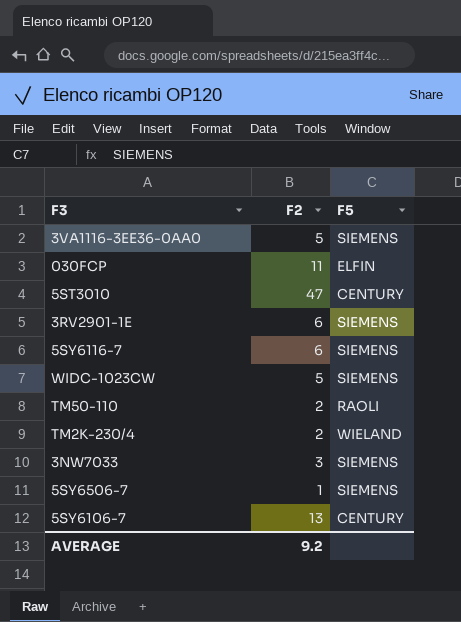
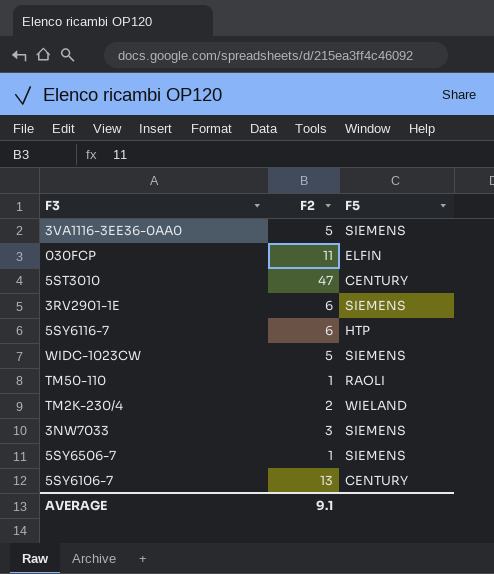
5SY6116-7 | F5: SIEMENS -> HTP
TM50-110 | F2: 2 -> 1
AVERAGE | F2: 9.2 -> 9.1

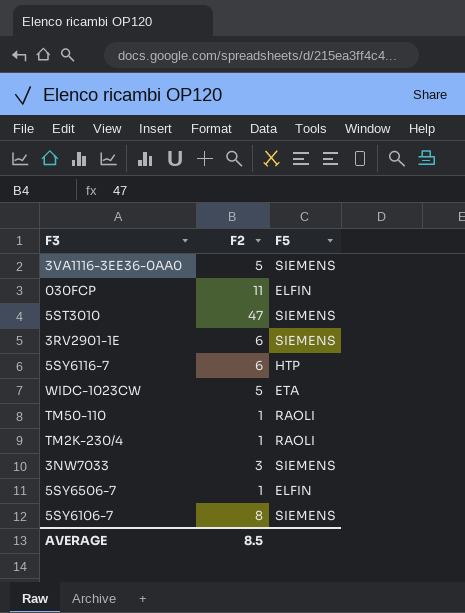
5ST3010 | F5: CENTURY -> SIEMENS
WIDC-1023CW | F5: SIEMENS -> ETA
TM2K-230/4 | F2: 2 -> 1
TM2K-230/4 | F5: WIELAND -> RAOLI
5SY6506-7 | F5: SIEMENS -> ELFIN
5SY6106-7 | F2: 13 -> 8
5SY6106-7 | F5: CENTURY -> SIEMENS
AVERAGE | F2: 9.1 -> 8.5

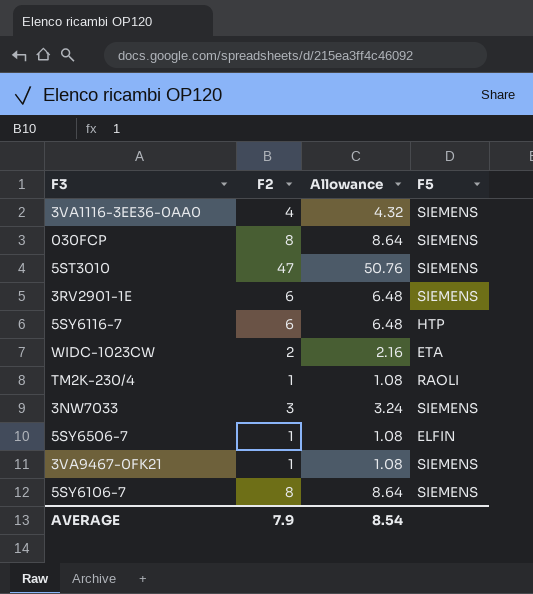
column Allowance | formula: none -> [F2] * 1.08
row TM50-110: 1 | RAOLI -> none
3VA1116-3EE36-0AA0 | F2: 5 -> 4
030FCP | F2: 11 -> 8
030FCP | F5: ELFIN -> SIEMENS
WIDC-1023CW | F2: 5 -> 2
row 3VA9467-0FK21: none -> 1 | 1.08 | SIEMENS
AVERAGE | F2: 8.5 -> 7.9

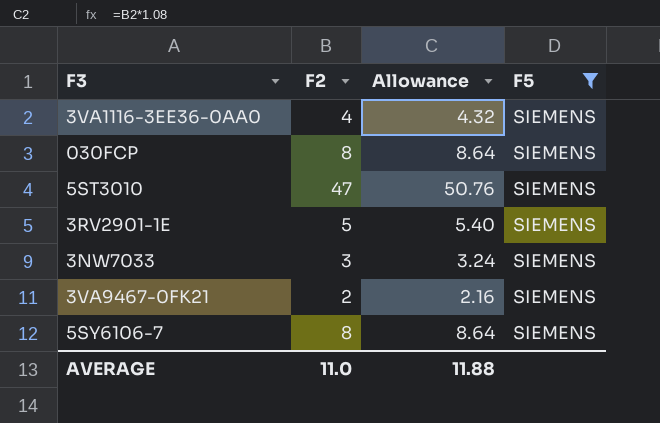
filter: none -> F5 = SIEMENS
3RV2901-1E | F2: 6 -> 5
3RV2901-1E | Allowance: 6.48 -> 5.40
3VA9467-0FK21 | F2: 1 -> 2
3VA9467-0FK21 | Allowance: 1.08 -> 2.16
AVERAGE | F2: 7.9 -> 11.0
AVERAGE | Allowance: 8.54 -> 11.88

